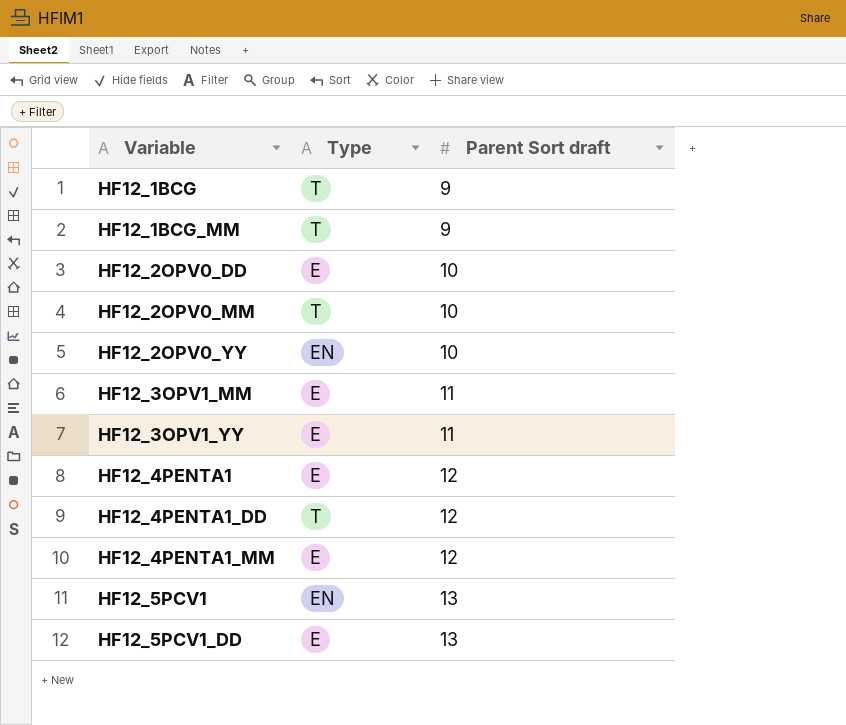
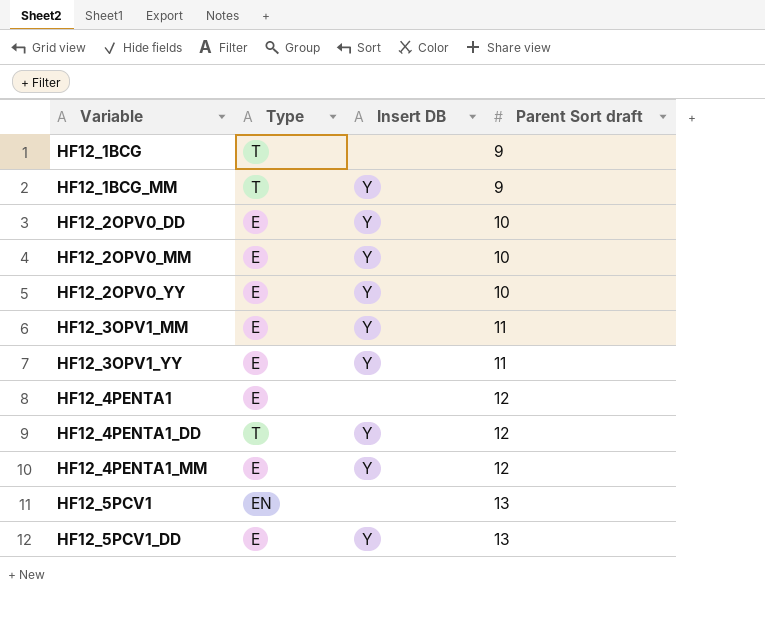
column Insert DB | position: none -> 3
HF12_2OPV0_MM | Type: T -> E
HF12_2OPV0_YY | Type: EN -> E

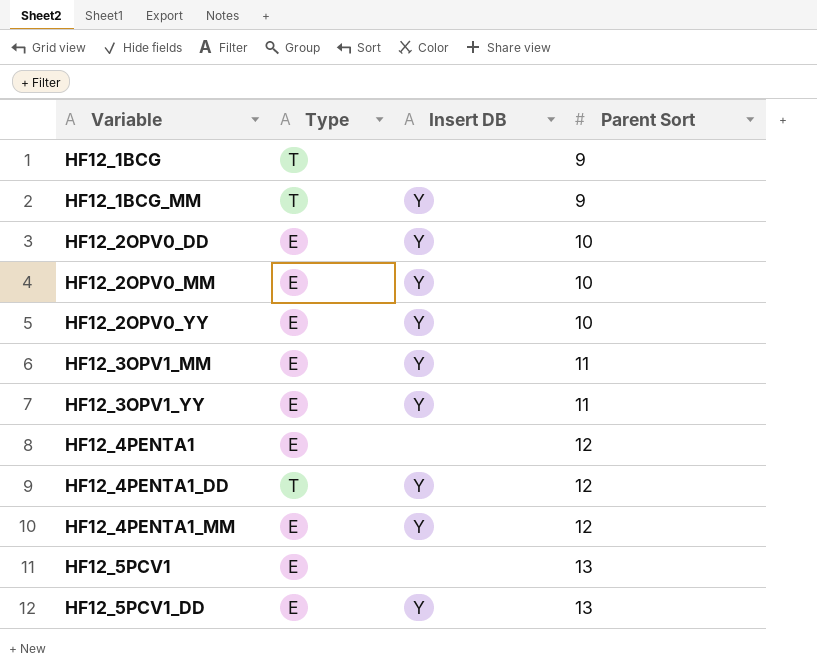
column name: Parent Sort draft -> Parent Sort
HF12_5PCV1 | Type: EN -> E

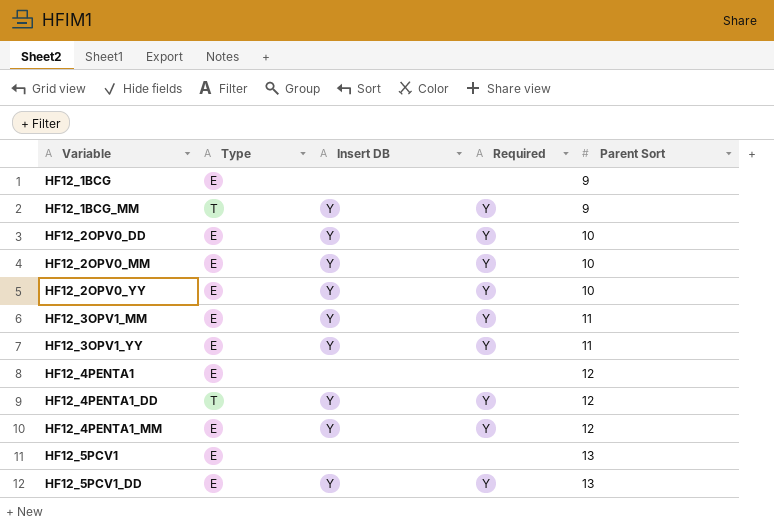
column Required | position: none -> 4
HF12_1BCG | Type: T -> E

